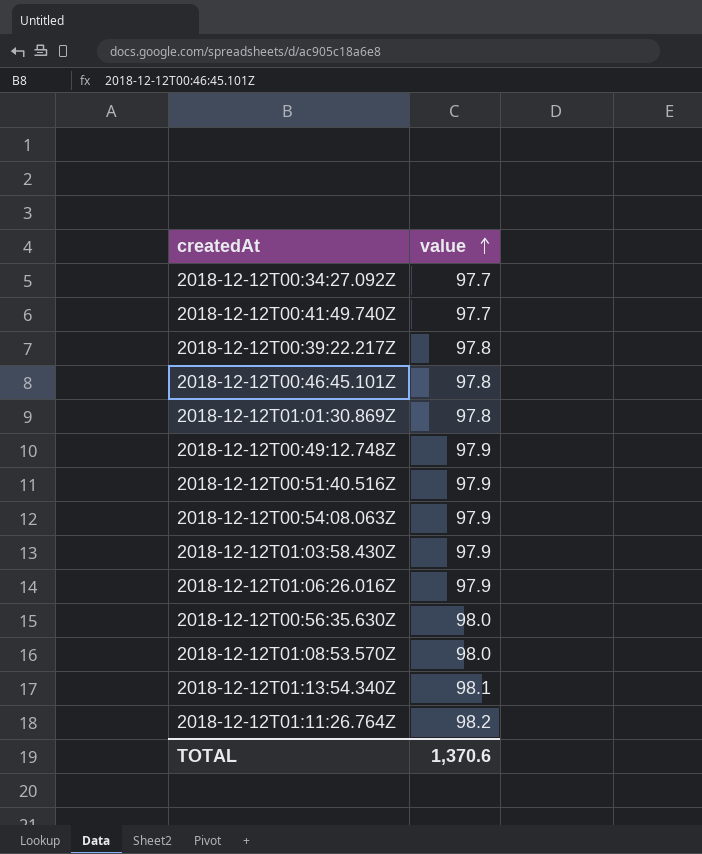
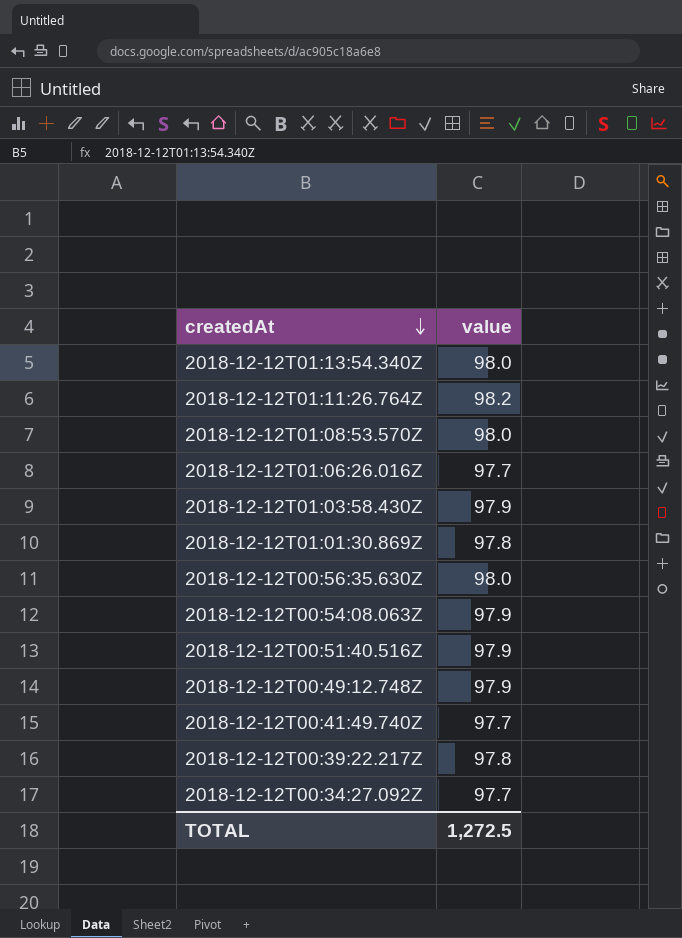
row order: value ascending -> createdAt descending
row 2018-12-12T00:46:45.101Z: 97.8 -> none
2018-12-12T01:13:54.340Z | value: 98.1 -> 98.0
2018-12-12T01:06:26.016Z | value: 97.9 -> 97.7
TOTAL | value: 1,370.6 -> 1,272.5

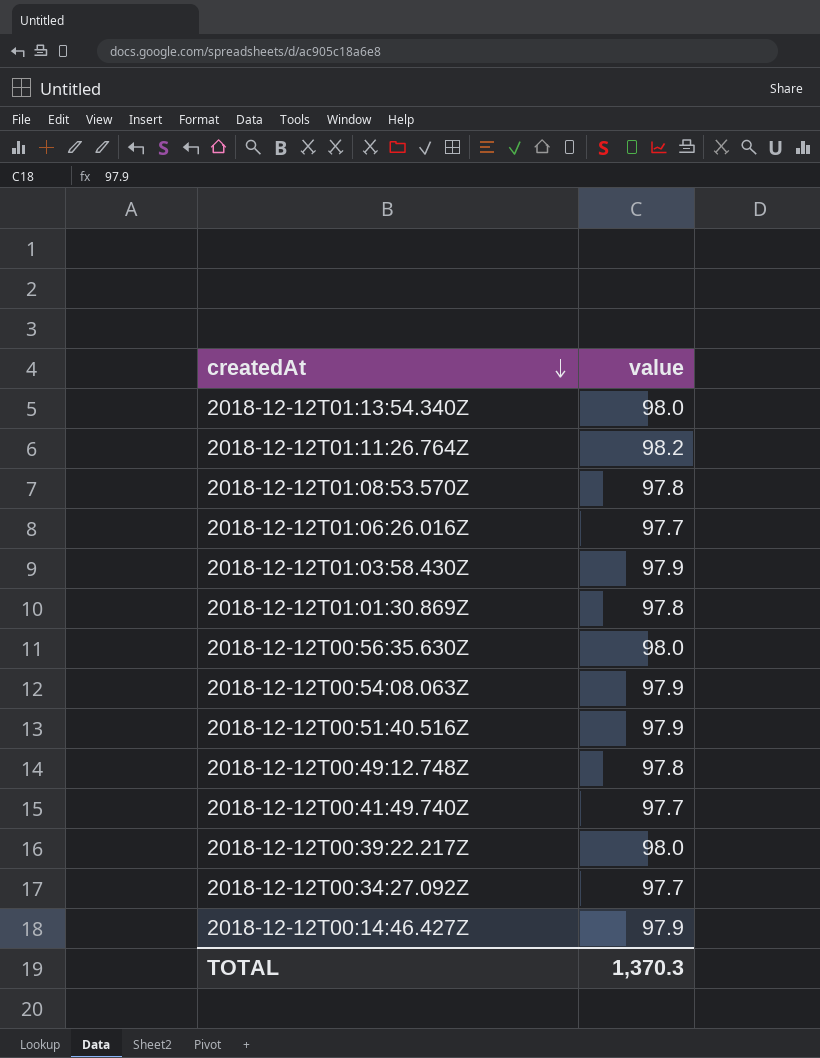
2018-12-12T01:08:53.570Z | value: 98.0 -> 97.8
2018-12-12T00:49:12.748Z | value: 97.9 -> 97.8
2018-12-12T00:39:22.217Z | value: 97.8 -> 98.0
row 2018-12-12T00:14:46.427Z: none -> 97.9
TOTAL | value: 1,272.5 -> 1,370.3

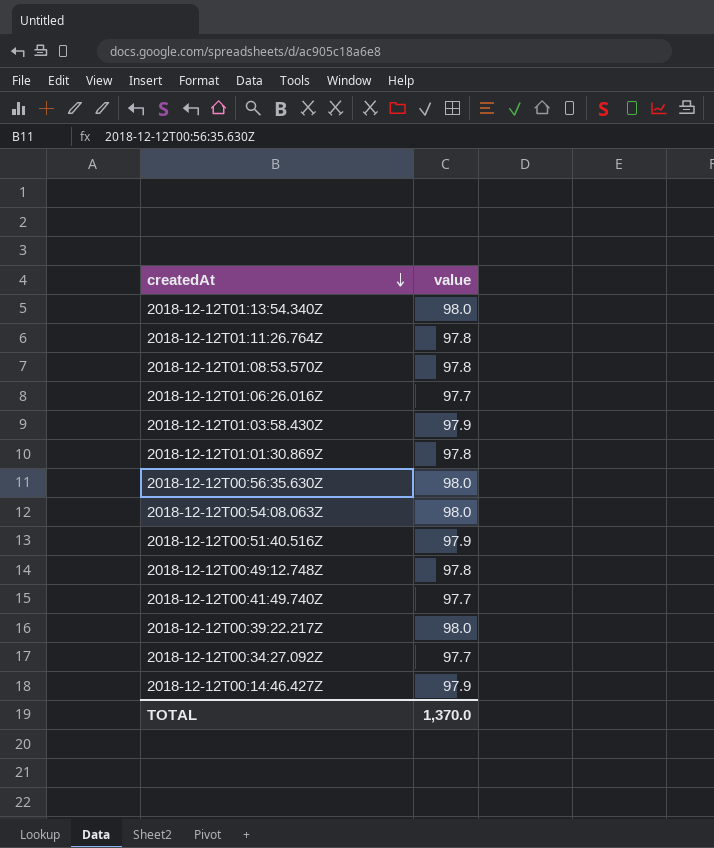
2018-12-12T01:11:26.764Z | value: 98.2 -> 97.8
2018-12-12T00:54:08.063Z | value: 97.9 -> 98.0
TOTAL | value: 1,370.3 -> 1,370.0

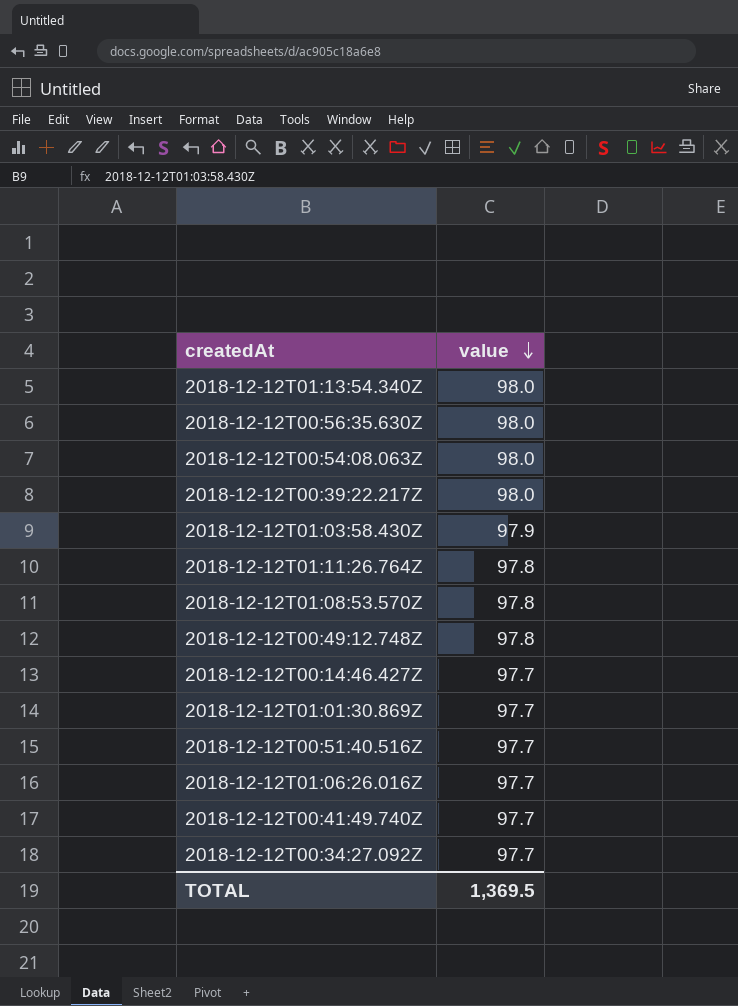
row order: createdAt descending -> value descending
2018-12-12T00:14:46.427Z | value: 97.9 -> 97.7
2018-12-12T01:01:30.869Z | value: 97.8 -> 97.7
2018-12-12T00:51:40.516Z | value: 97.9 -> 97.7
TOTAL | value: 1,370.0 -> 1,369.5

